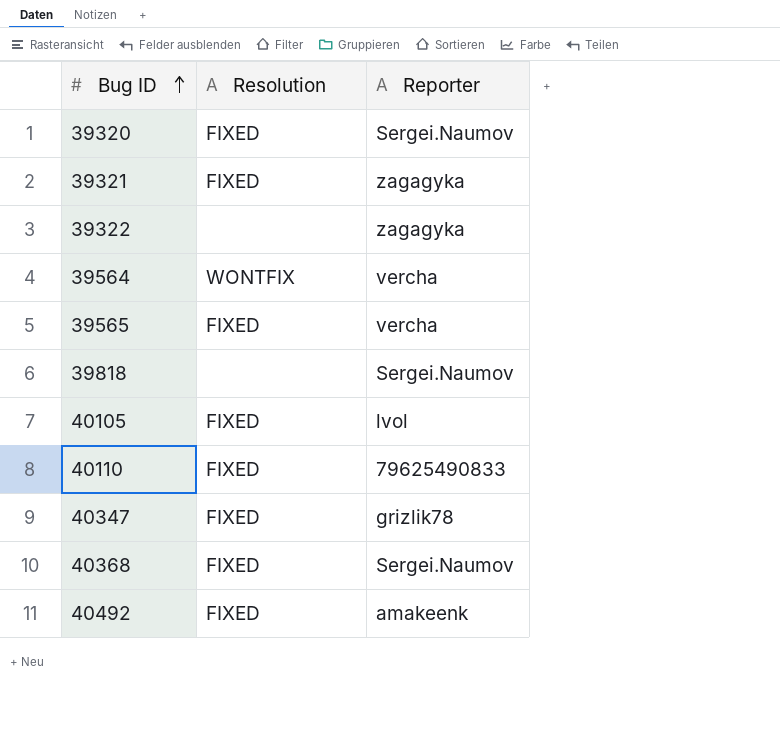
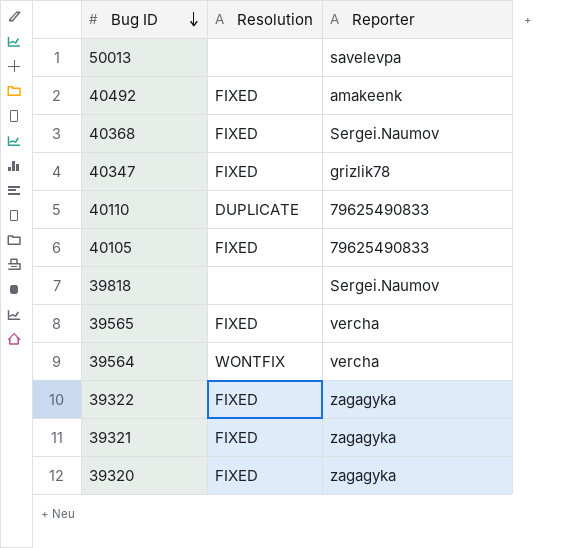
row order: Bug ID ascending -> Bug ID descending
row 50013: none -> none | savelevpa
40110 | Resolution: FIXED -> DUPLICATE
40105 | Reporter: lvol -> 79625490833
39322 | Resolution: none -> FIXED
39320 | Reporter: Sergei.Naumov -> zagagyka

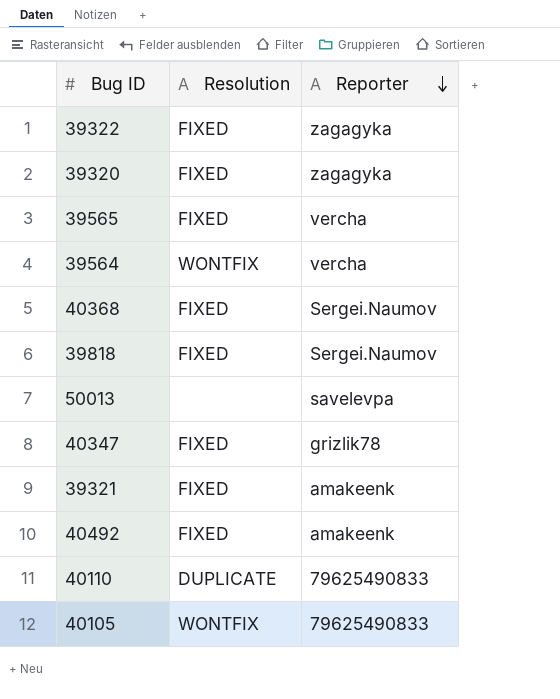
row order: Bug ID descending -> Reporter descending
39818 | Resolution: none -> FIXED
39321 | Reporter: zagagyka -> amakeenk
40105 | Resolution: FIXED -> WONTFIX

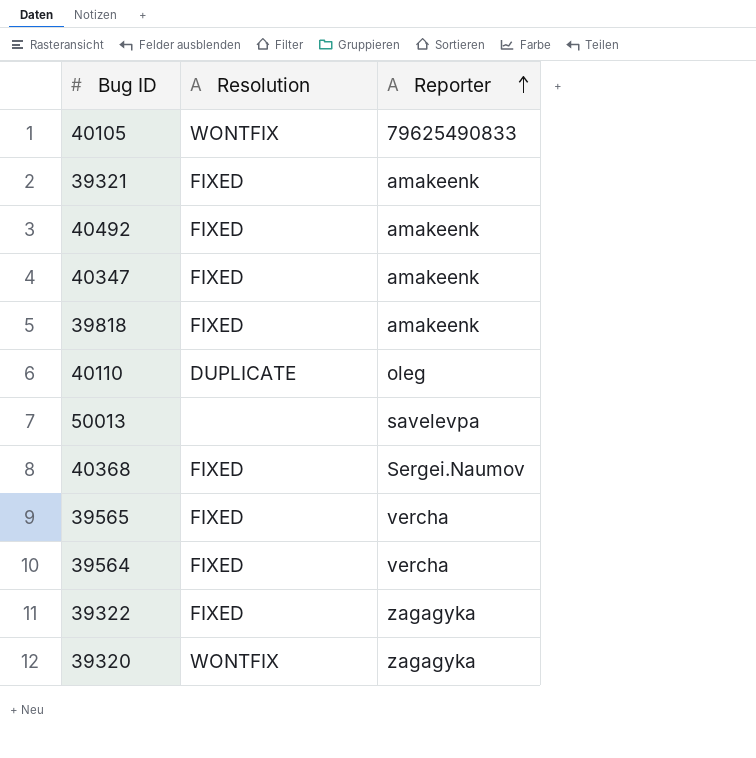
row order: Reporter descending -> Reporter ascending
40347 | Reporter: grizlik78 -> amakeenk
39818 | Reporter: Sergei.Naumov -> amakeenk
40110 | Reporter: 79625490833 -> oleg
39564 | Resolution: WONTFIX -> FIXED
39320 | Resolution: FIXED -> WONTFIX

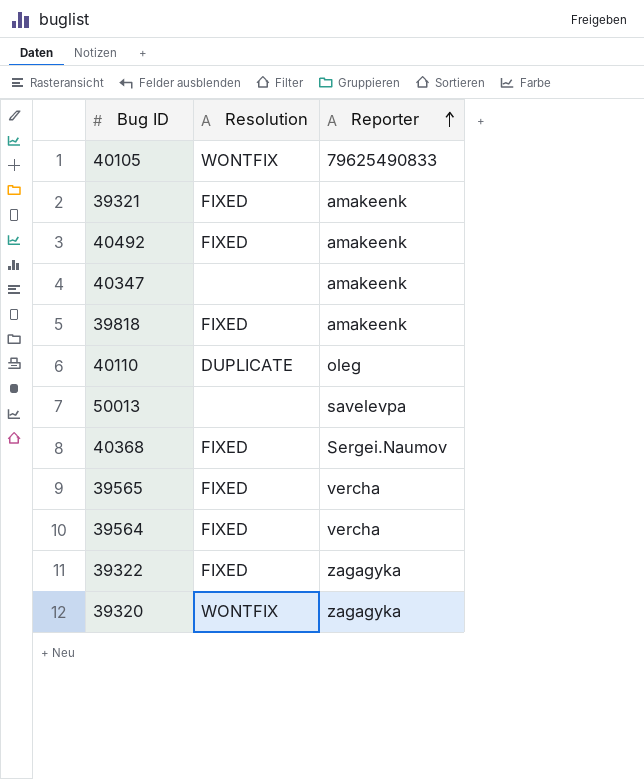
40347 | Resolution: FIXED -> none

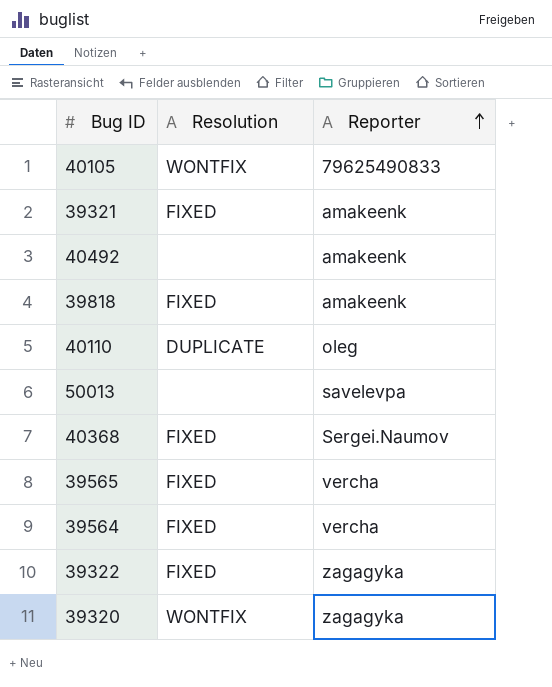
row 40347: none | amakeenk -> none
40492 | Resolution: FIXED -> none

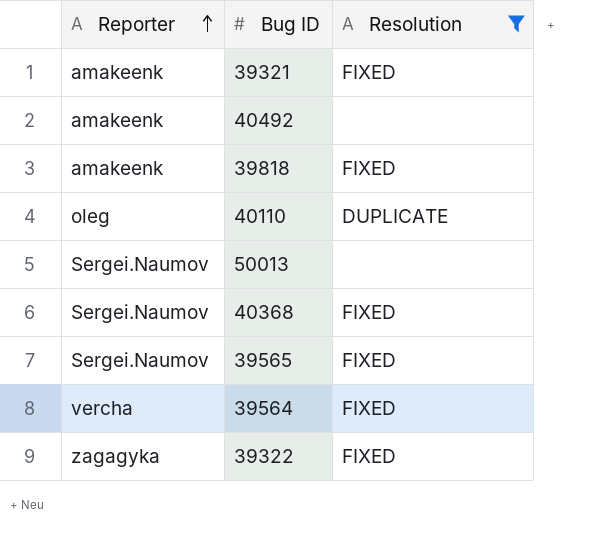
filter: none -> Resolution != WONTFIX
column Reporter | position: 3 -> 1
50013 | Reporter: savelevpa -> Sergei.Naumov
39565 | Reporter: vercha -> Sergei.Naumov

